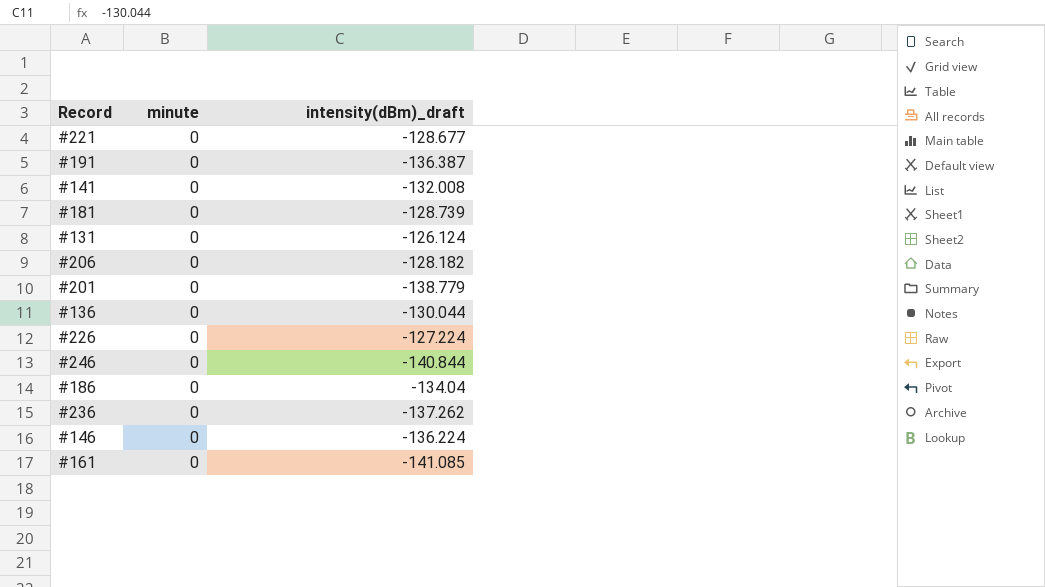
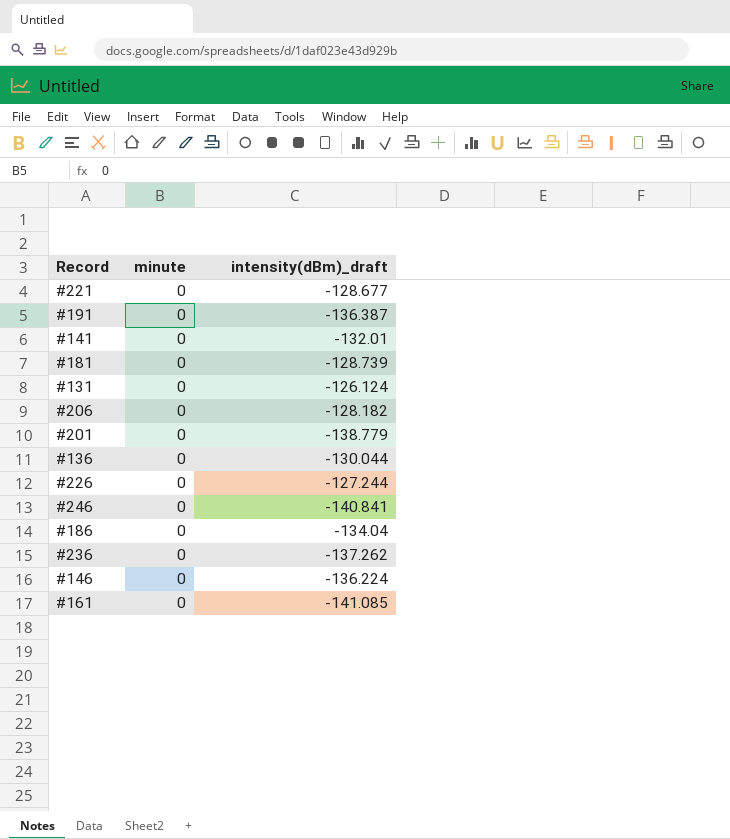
#141 | intensity(dBm)_draft: -132.008 -> -132.01
#226 | intensity(dBm)_draft: -127.224 -> -127.244
#246 | intensity(dBm)_draft: -140.844 -> -140.841

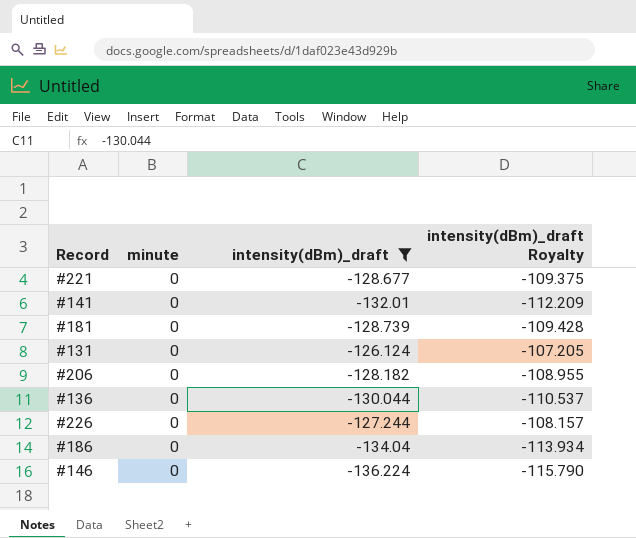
filter: none -> intensity(dBm)_draft >= -136.224
column intensity(dBm)_draft Royalty | formula: none -> [intensity(dBm)_draft] * 0.85

